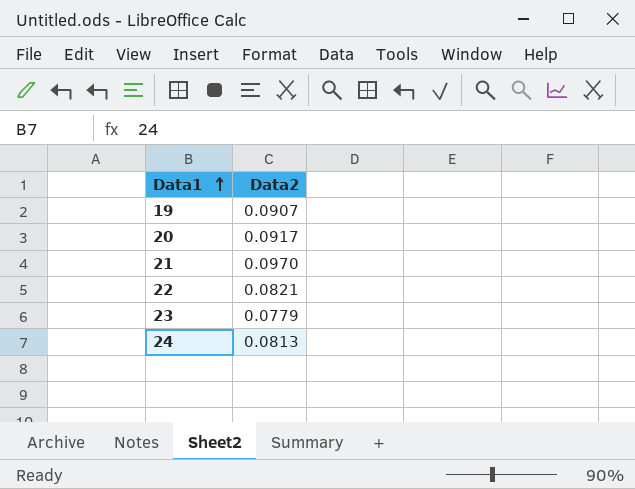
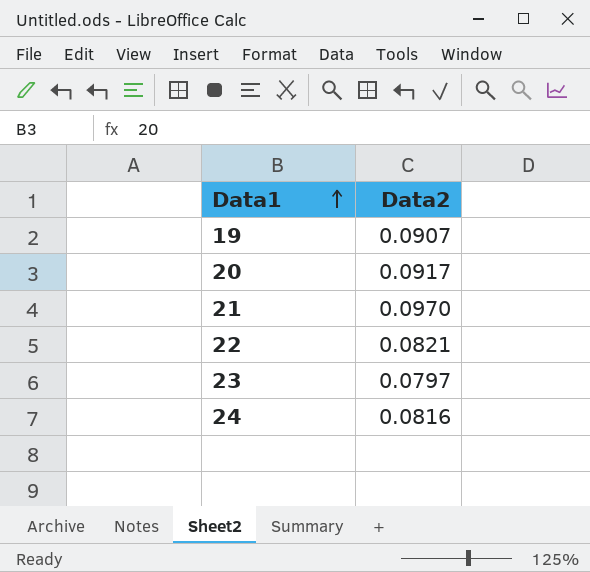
23 | Data2: 0.0779 -> 0.0797
24 | Data2: 0.0813 -> 0.0816

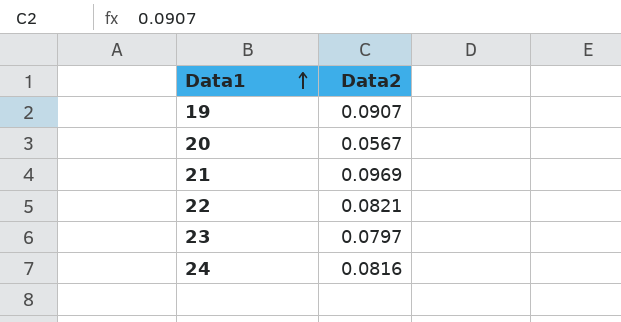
20 | Data2: 0.0917 -> 0.0567
21 | Data2: 0.0970 -> 0.0969

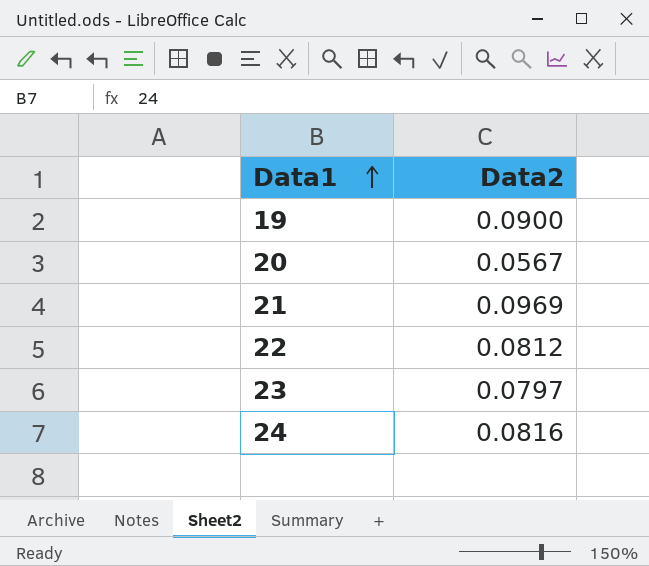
19 | Data2: 0.0907 -> 0.0900
22 | Data2: 0.0821 -> 0.0812

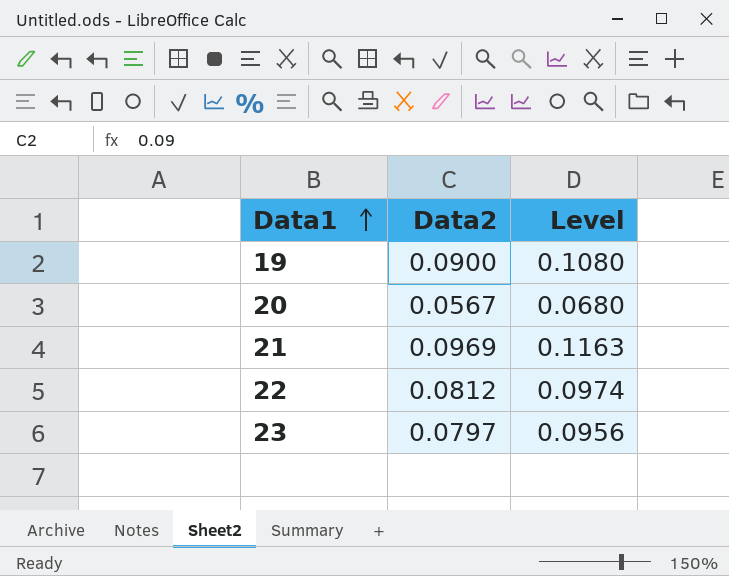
column Level | formula: none -> [Data2] * 1.2
row 24: 0.0816 -> none

